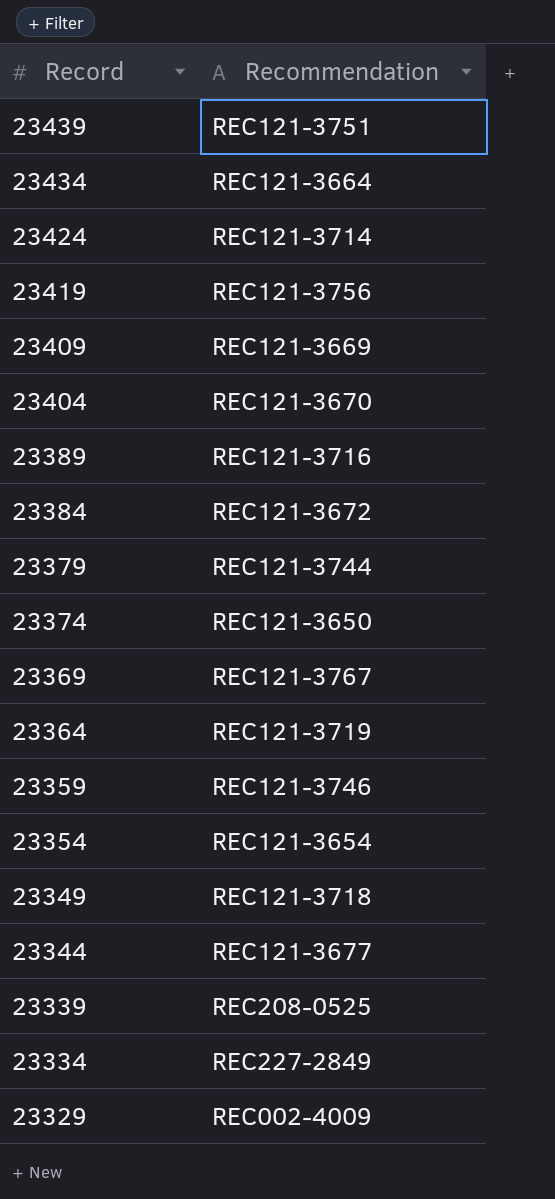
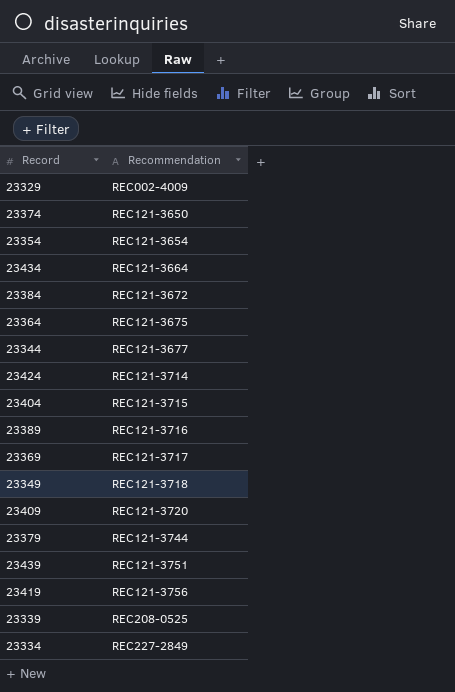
row order: Record descending -> Recommendation ascending
row 23359: REC121-3746 -> none
23364 | Recommendation: REC121-3719 -> REC121-3675
23404 | Recommendation: REC121-3670 -> REC121-3715
23369 | Recommendation: REC121-3767 -> REC121-3717
23409 | Recommendation: REC121-3669 -> REC121-3720

